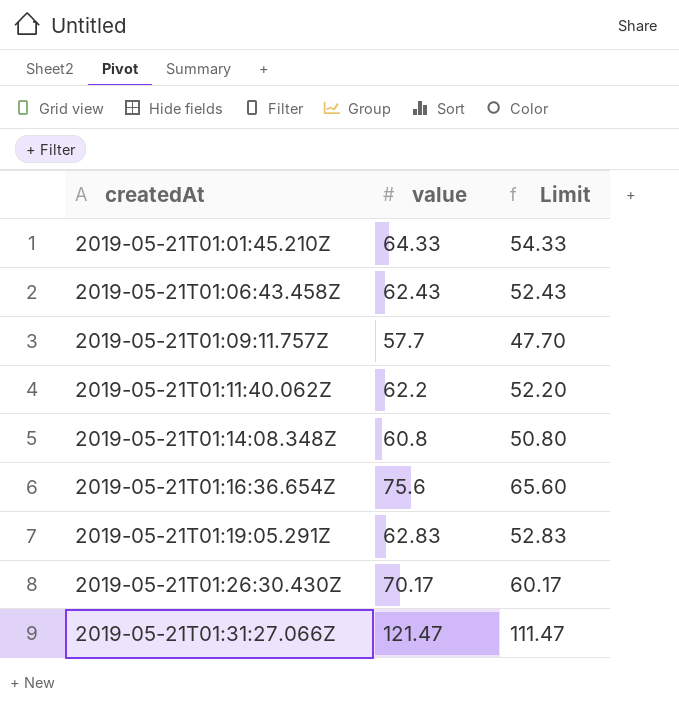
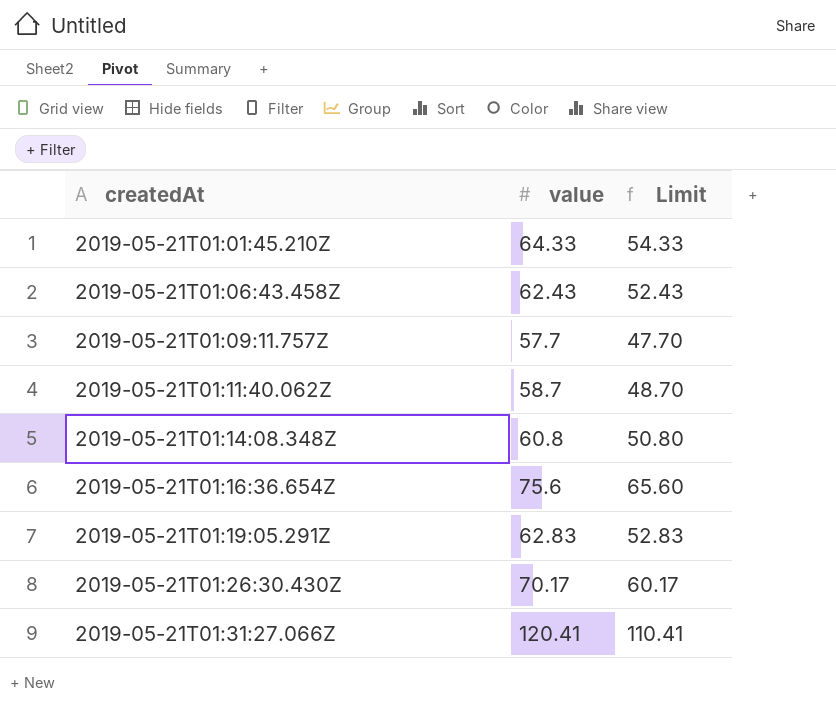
2019-05-21T01:11:40.062Z | value: 62.2 -> 58.7
2019-05-21T01:11:40.062Z | Limit: 52.20 -> 48.70
2019-05-21T01:31:27.066Z | value: 121.47 -> 120.41
2019-05-21T01:31:27.066Z | Limit: 111.47 -> 110.41

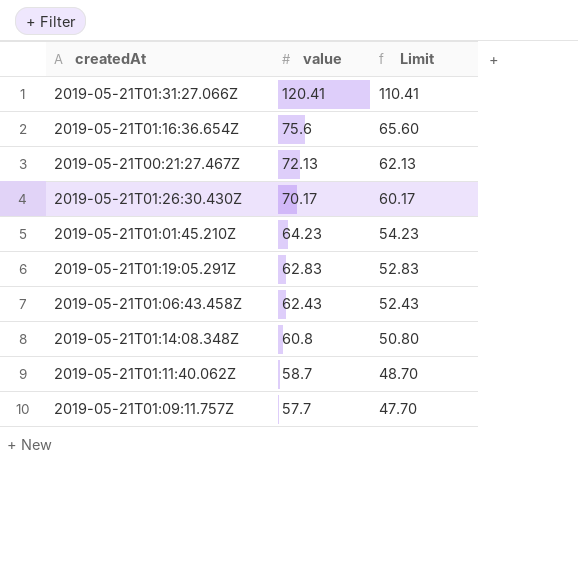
row order: createdAt ascending -> value descending
row 2019-05-21T00:21:27.467Z: none -> 72.13 | 62.13
2019-05-21T01:01:45.210Z | value: 64.33 -> 64.23
2019-05-21T01:01:45.210Z | Limit: 54.33 -> 54.23

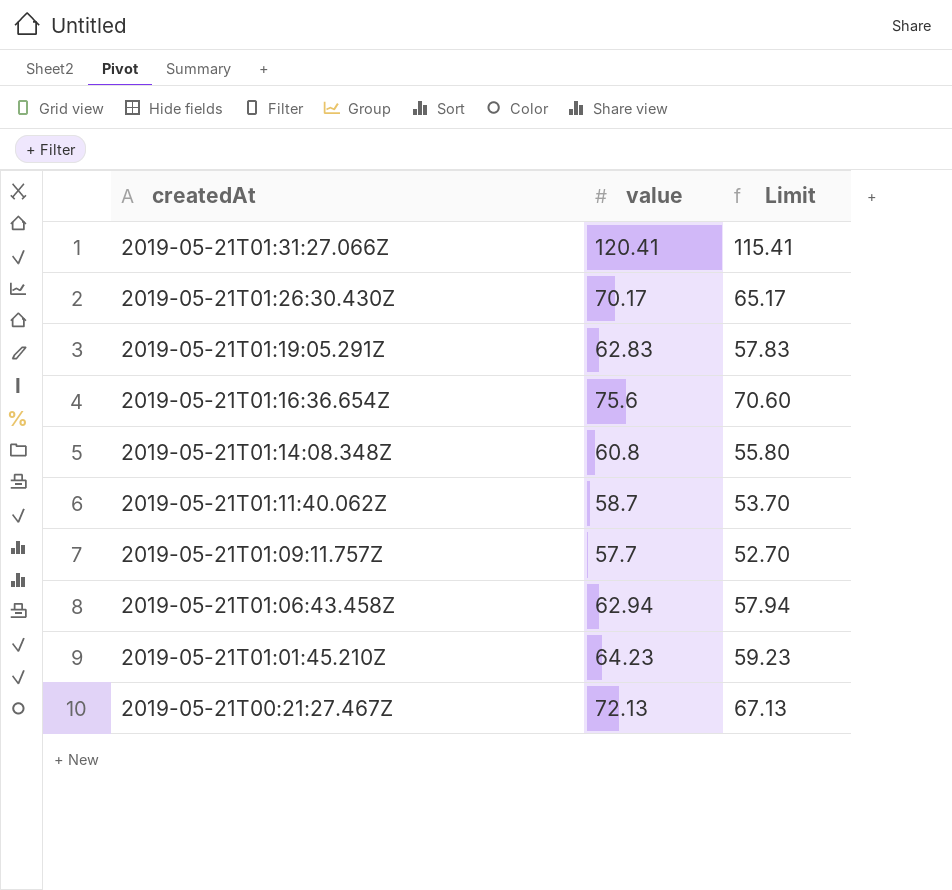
row order: value descending -> createdAt descending
column Limit | formula: [value] - 10 -> [value] - 5
2019-05-21T01:06:43.458Z | value: 62.43 -> 62.94

